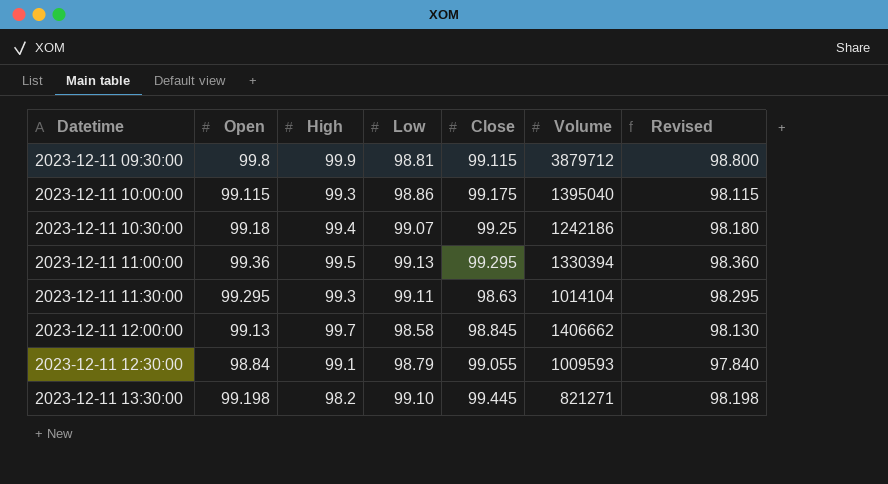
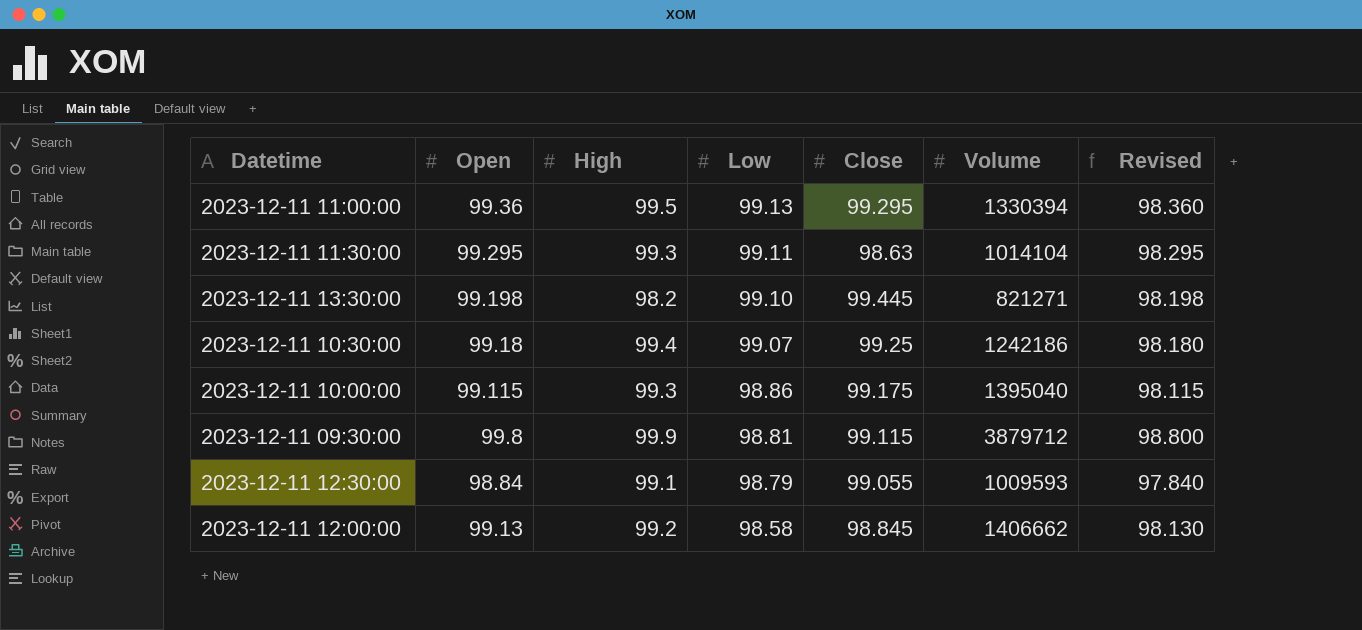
row order: Datetime ascending -> Low descending
2023-12-11 12:00:00 | High: 99.7 -> 99.2

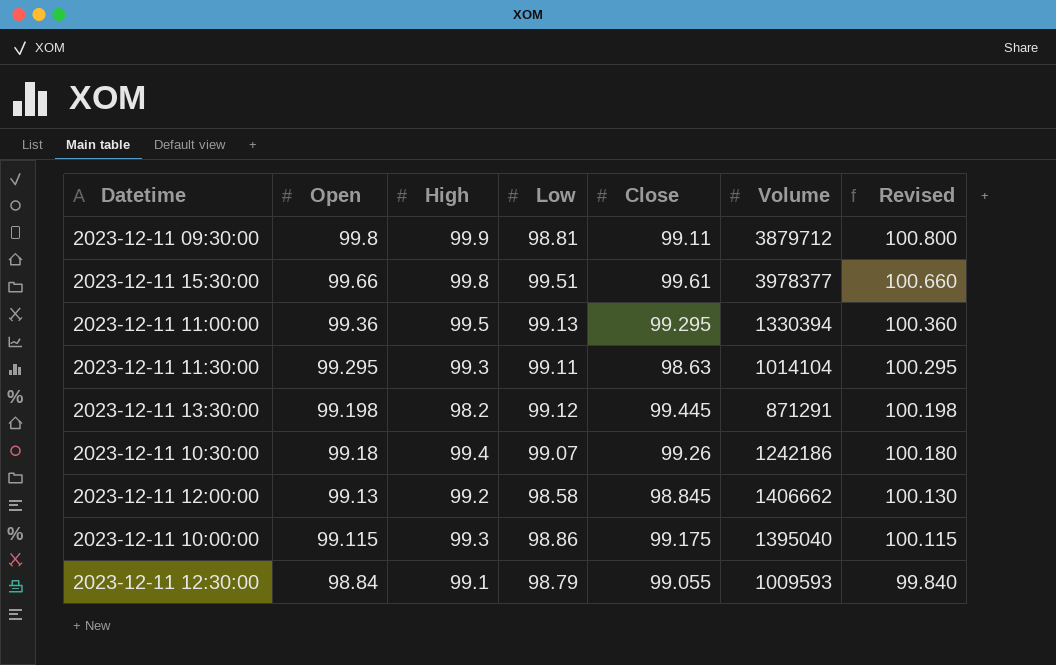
row order: Low descending -> Open descending
column Revised | formula: [Open] - 1 -> [Open] + 1
2023-12-11 09:30:00 | Close: 99.115 -> 99.11
row 2023-12-11 15:30:00: none -> 99.66 | 99.8 | 99.51 | 99.61 | 3978377 | 100.660
2023-12-11 13:30:00 | Low: 99.10 -> 99.12
2023-12-11 13:30:00 | Volume: 821271 -> 871291
2023-12-11 10:30:00 | Close: 99.25 -> 99.26

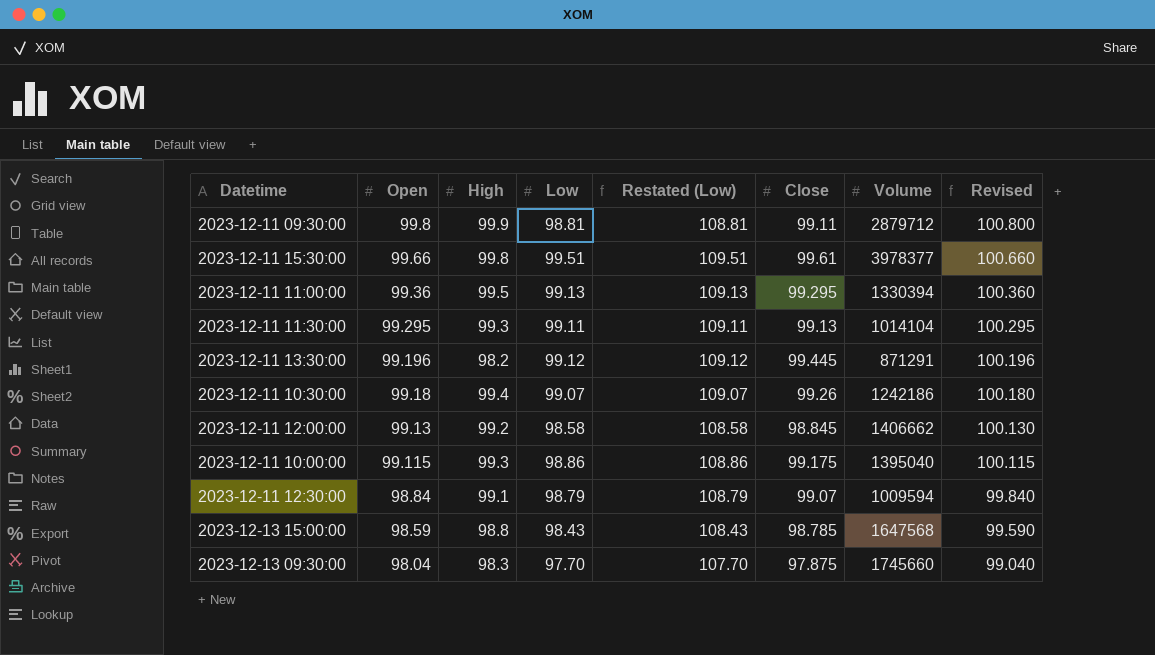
column Restated (Low) | formula: none -> [Low] + 10
2023-12-11 09:30:00 | Volume: 3879712 -> 2879712
2023-12-11 11:30:00 | Close: 98.63 -> 99.13
2023-12-11 13:30:00 | Open: 99.198 -> 99.196
2023-12-11 13:30:00 | Revised: 100.198 -> 100.196
2023-12-11 12:30:00 | Close: 99.055 -> 99.07
2023-12-11 12:30:00 | Volume: 1009593 -> 1009594
row 2023-12-13 15:00:00: none -> 98.59 | 98.8 | 98.43 | 108.43 | 98.785 | 1647568 | 99.590
row 2023-12-13 09:30:00: none -> 98.04 | 98.3 | 97.70 | 107.70 | 97.875 | 1745660 | 99.040

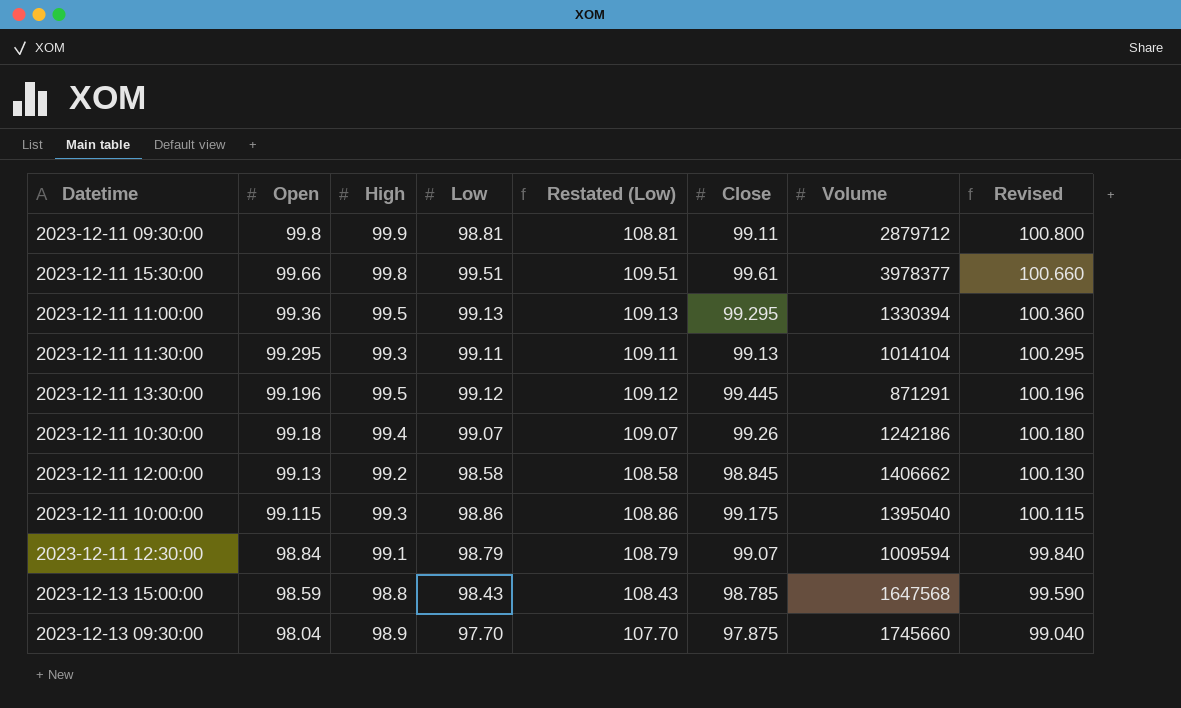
2023-12-11 13:30:00 | High: 98.2 -> 99.5
2023-12-13 09:30:00 | High: 98.3 -> 98.9

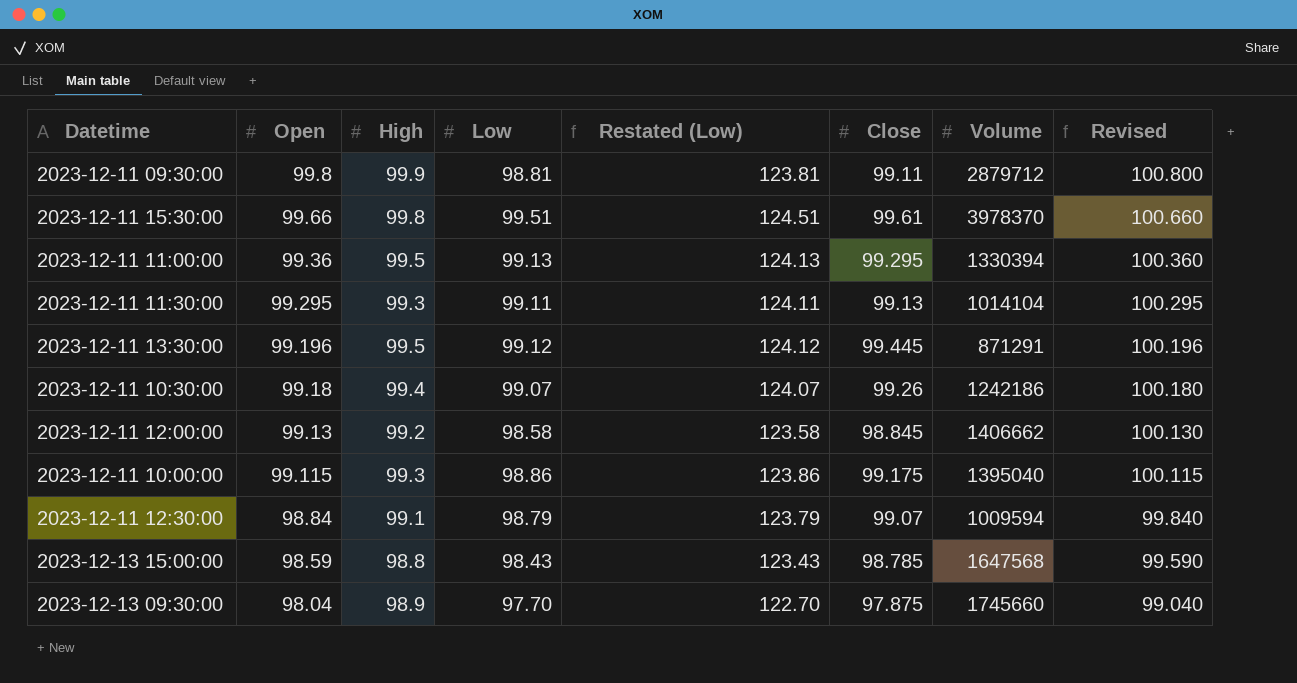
column Restated (Low) | formula: [Low] + 10 -> [Low] + 25
2023-12-11 15:30:00 | Volume: 3978377 -> 3978370

